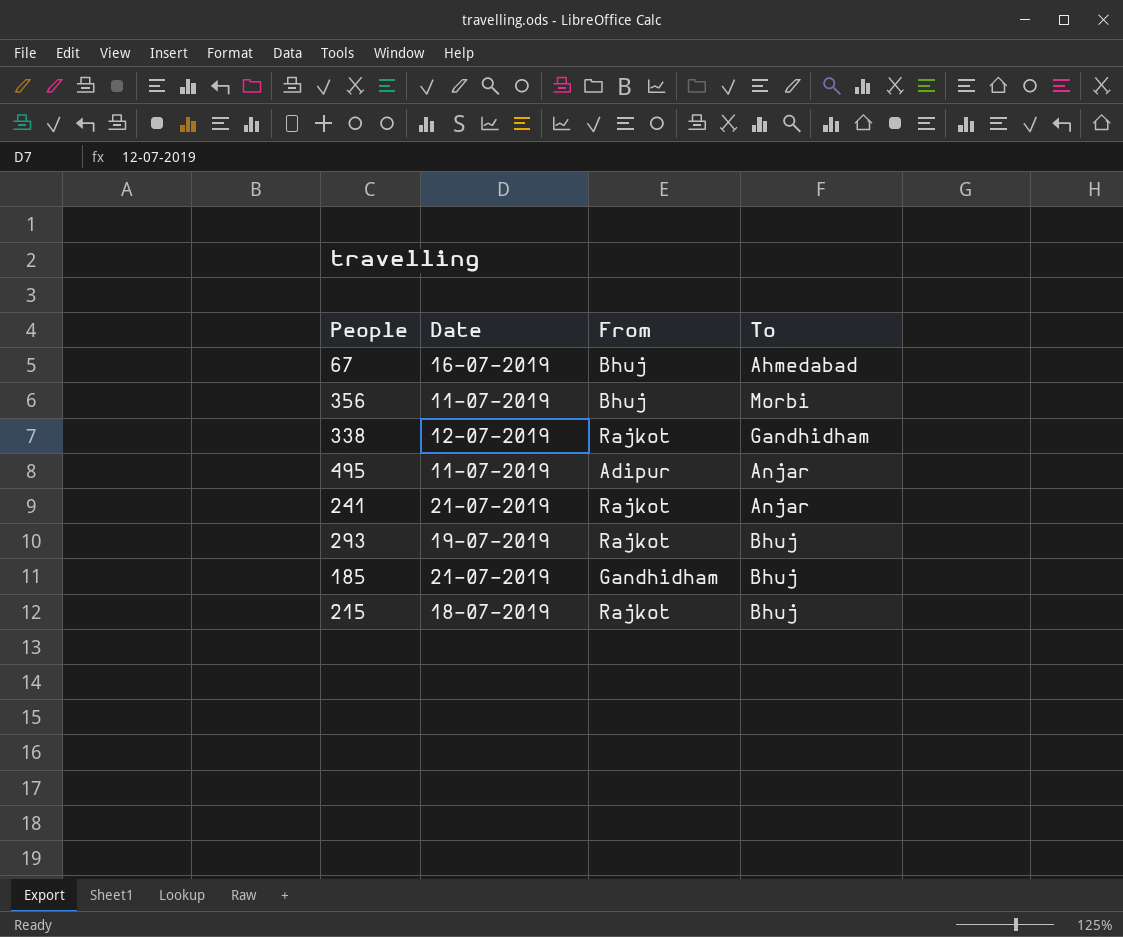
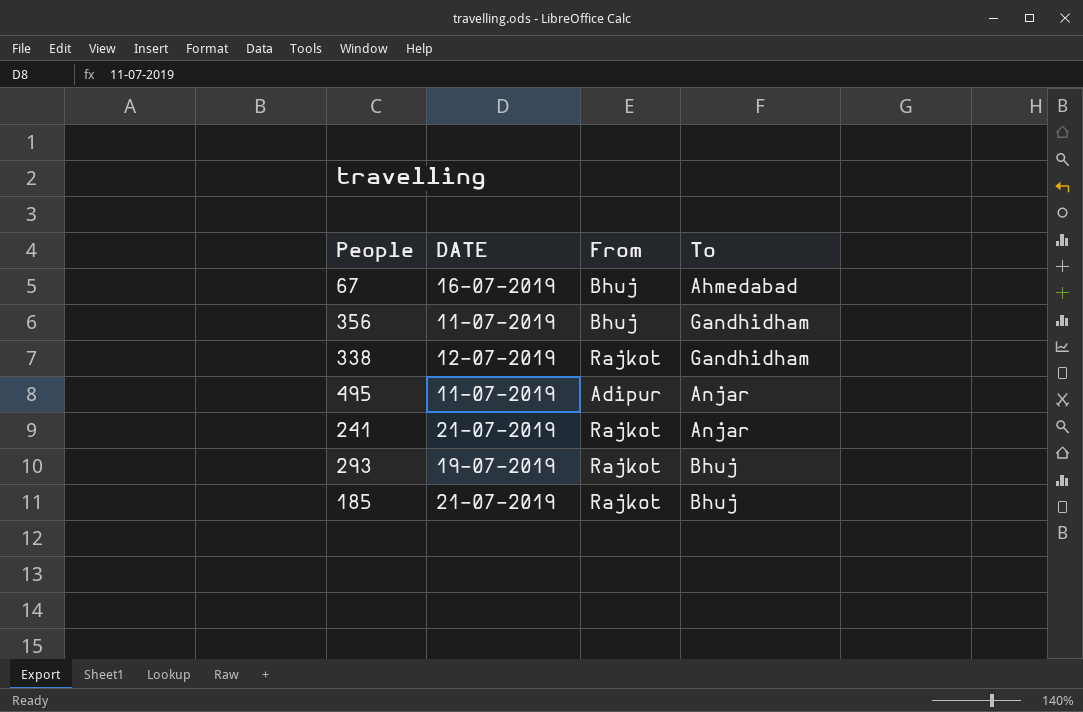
column name: Date -> DATE
row 215: 18-07-2019 | Rajkot | Bhuj -> none
356 | To: Morbi -> Gandhidham
185 | From: Gandhidham -> Rajkot

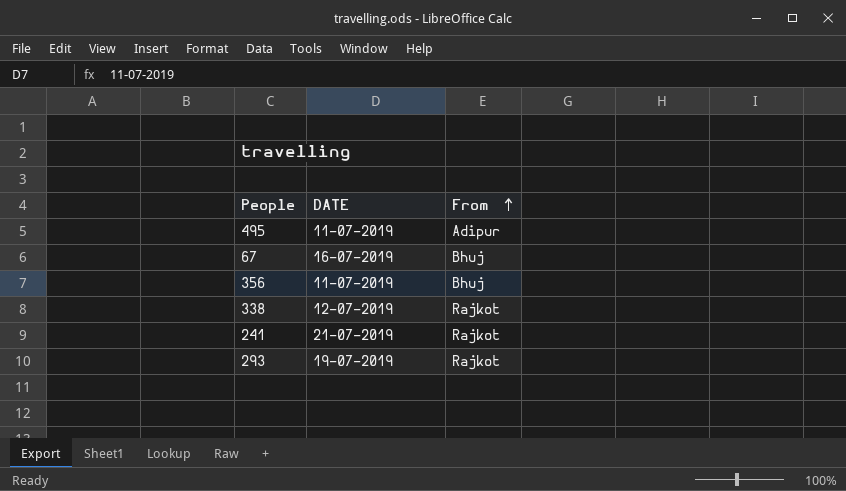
row order: none -> From ascending
column To | position: 4 -> none
row 185: 21-07-2019 | Rajkot | Bhuj -> none

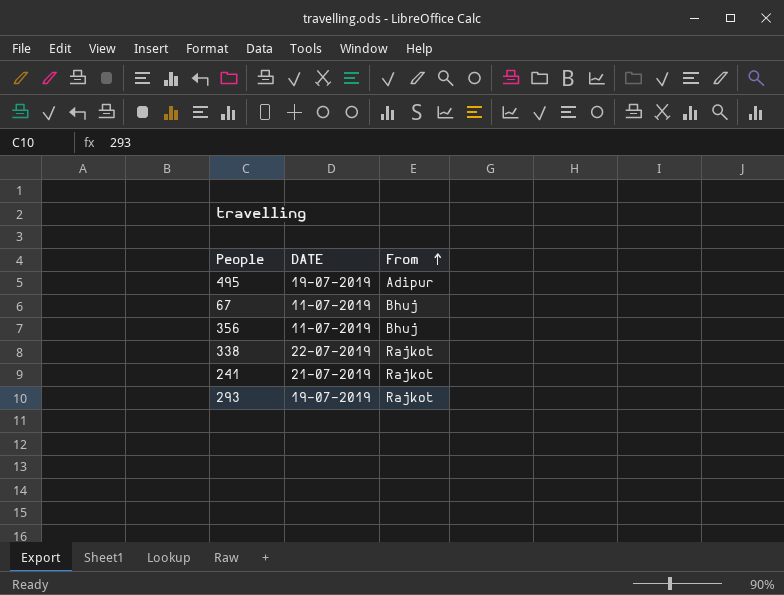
495 | DATE: 11-07-2019 -> 19-07-2019
67 | DATE: 16-07-2019 -> 11-07-2019
338 | DATE: 12-07-2019 -> 22-07-2019

